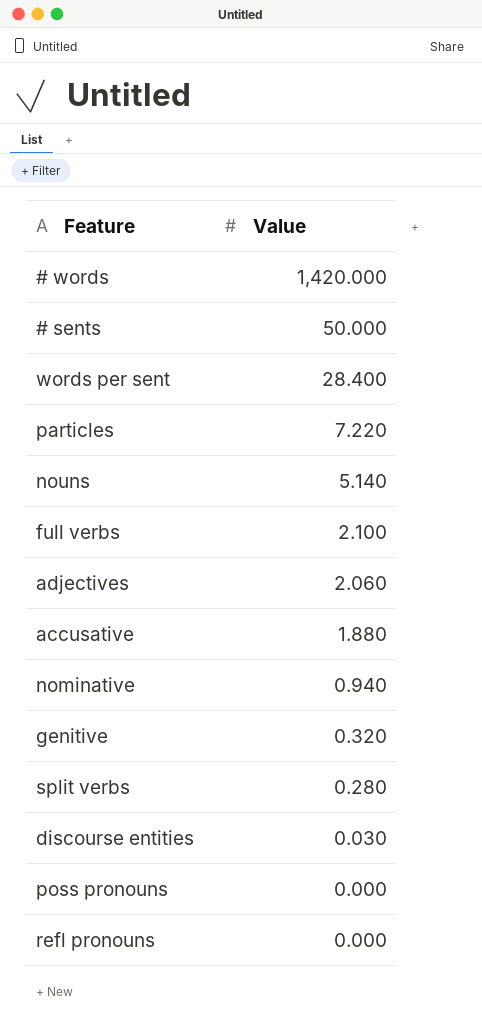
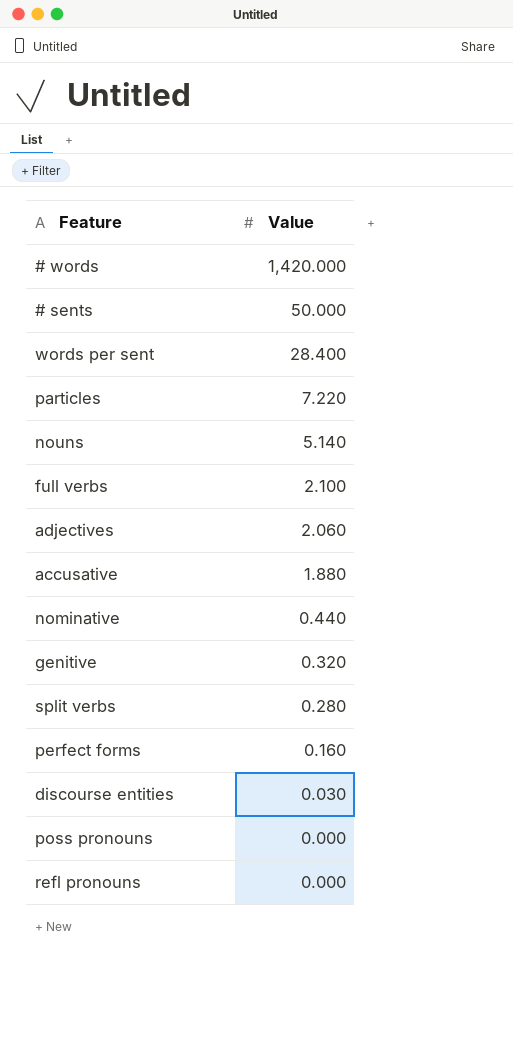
nominative | Value: 0.940 -> 0.440
row perfect forms: none -> 0.160

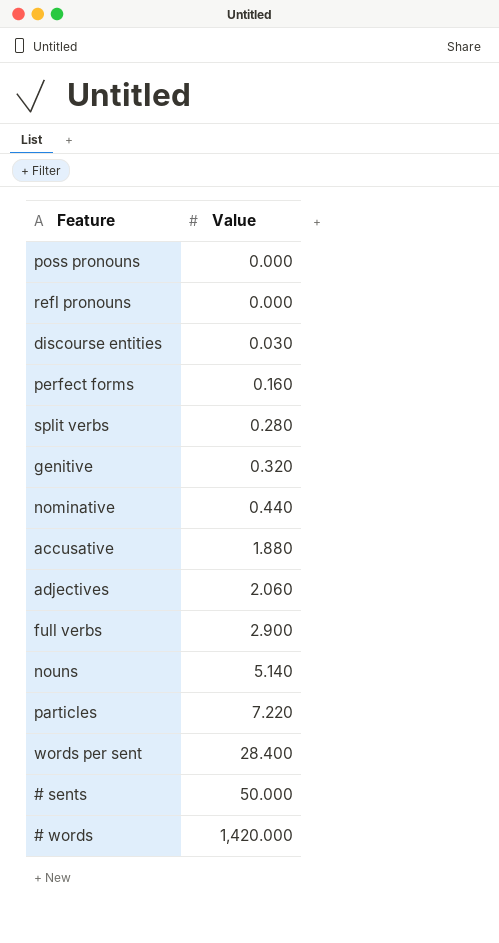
row order: Value descending -> Value ascending
full verbs | Value: 2.100 -> 2.900

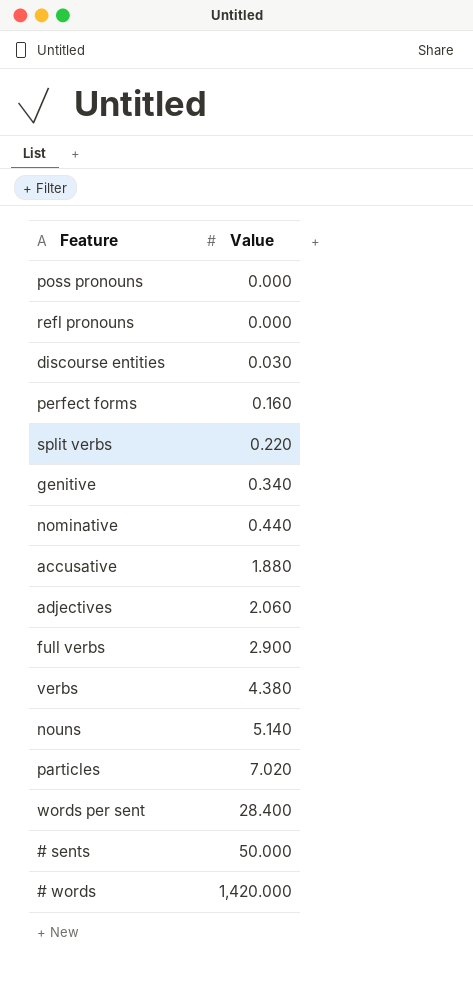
split verbs | Value: 0.280 -> 0.220
genitive | Value: 0.320 -> 0.340
row verbs: none -> 4.380
particles | Value: 7.220 -> 7.020

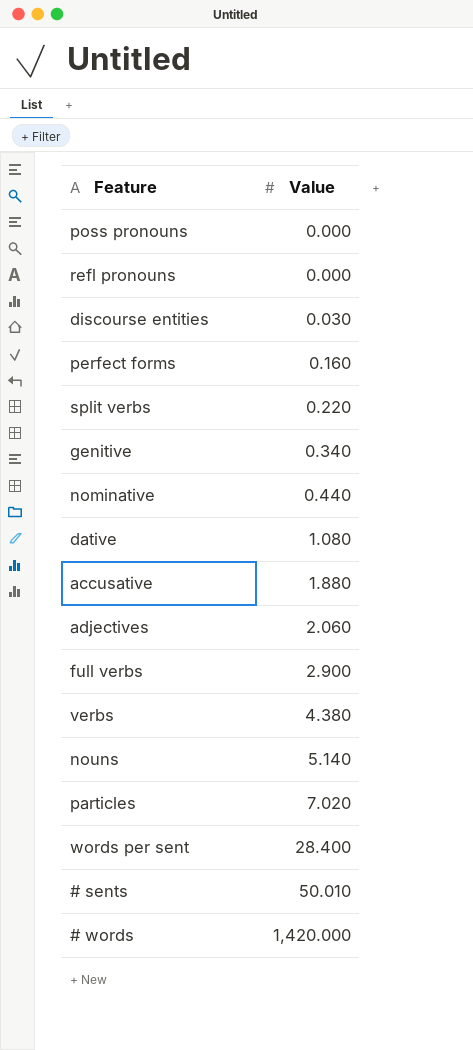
row dative: none -> 1.080
# sents | Value: 50.000 -> 50.010

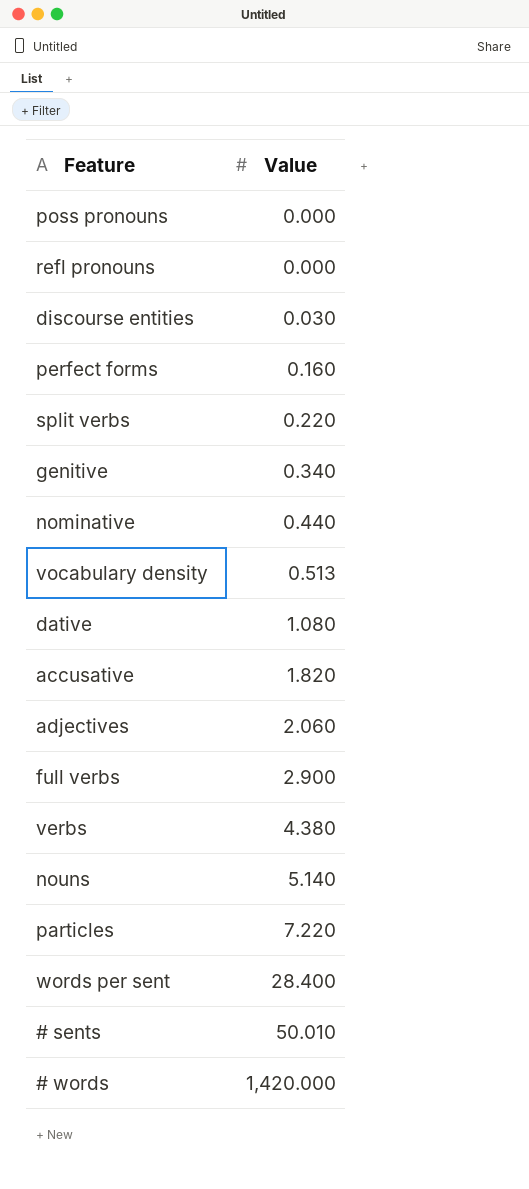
row vocabulary density: none -> 0.513
accusative | Value: 1.880 -> 1.820
particles | Value: 7.020 -> 7.220

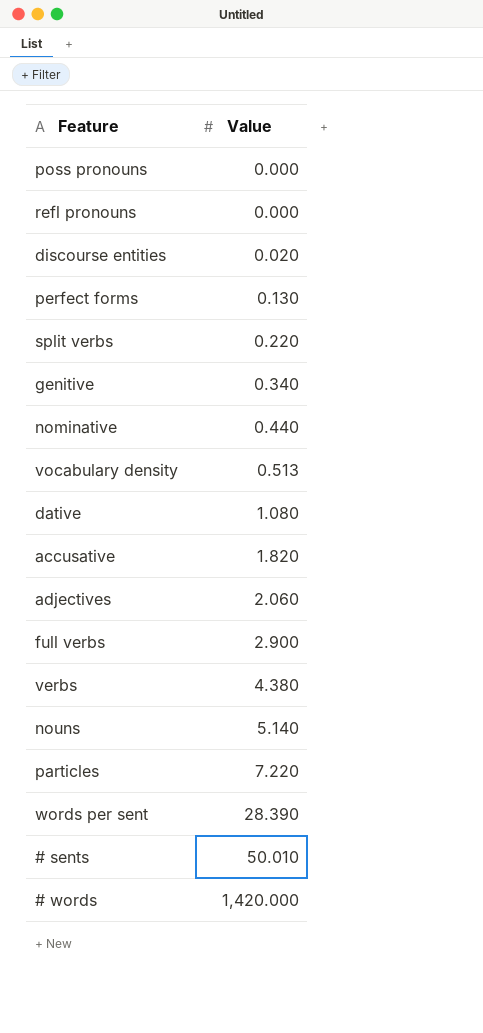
discourse entities | Value: 0.030 -> 0.020
perfect forms | Value: 0.160 -> 0.130
words per sent | Value: 28.400 -> 28.390

